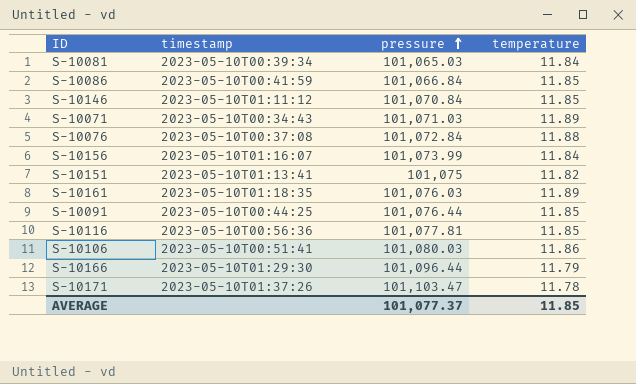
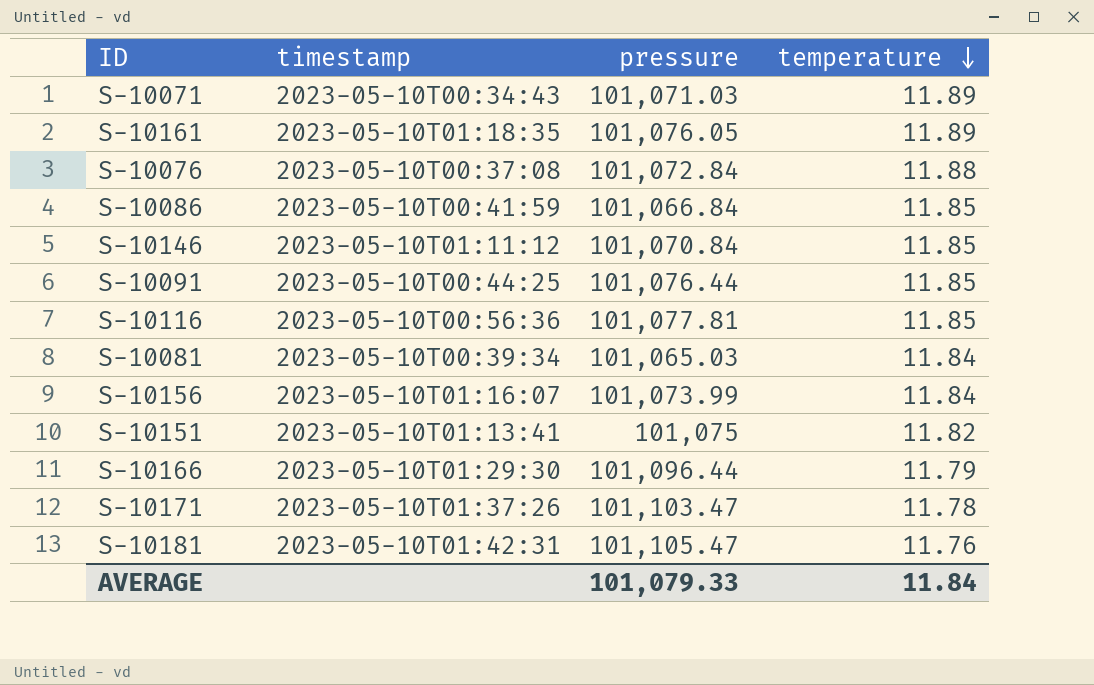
row order: pressure ascending -> temperature descending
row S-10106: 2023-05-10T00:51:41 | 101,080.03 | 11.86 -> none
S-10161 | pressure: 101,076.03 -> 101,076.05
row S-10181: none -> 2023-05-10T01:42:31 | 101,105.47 | 11.76
AVERAGE | pressure: 101,077.37 -> 101,079.33
AVERAGE | temperature: 11.85 -> 11.84

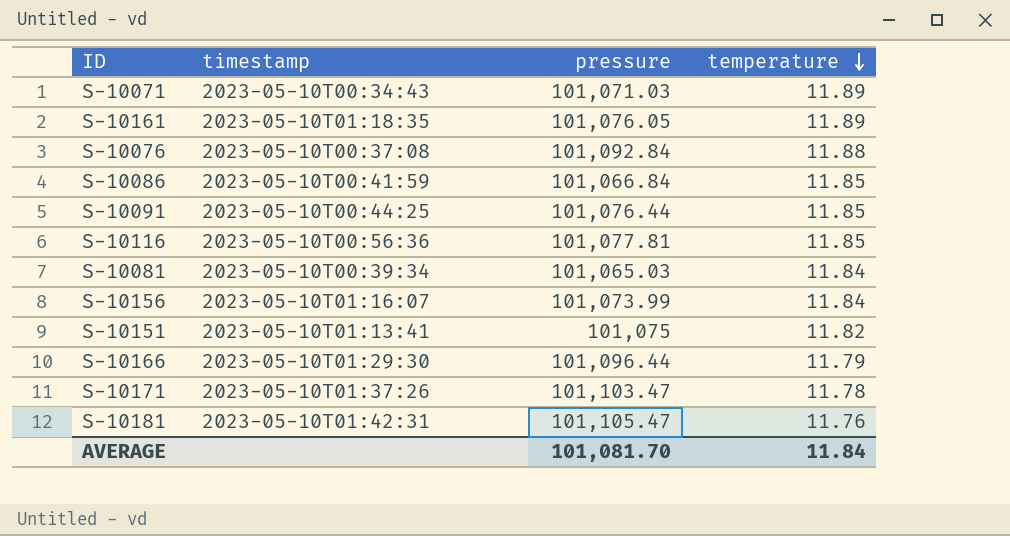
row S-10146: 2023-05-10T01:11:12 | 101,070.84 | 11.85 -> none
S-10076 | pressure: 101,072.84 -> 101,092.84
AVERAGE | pressure: 101,079.33 -> 101,081.70

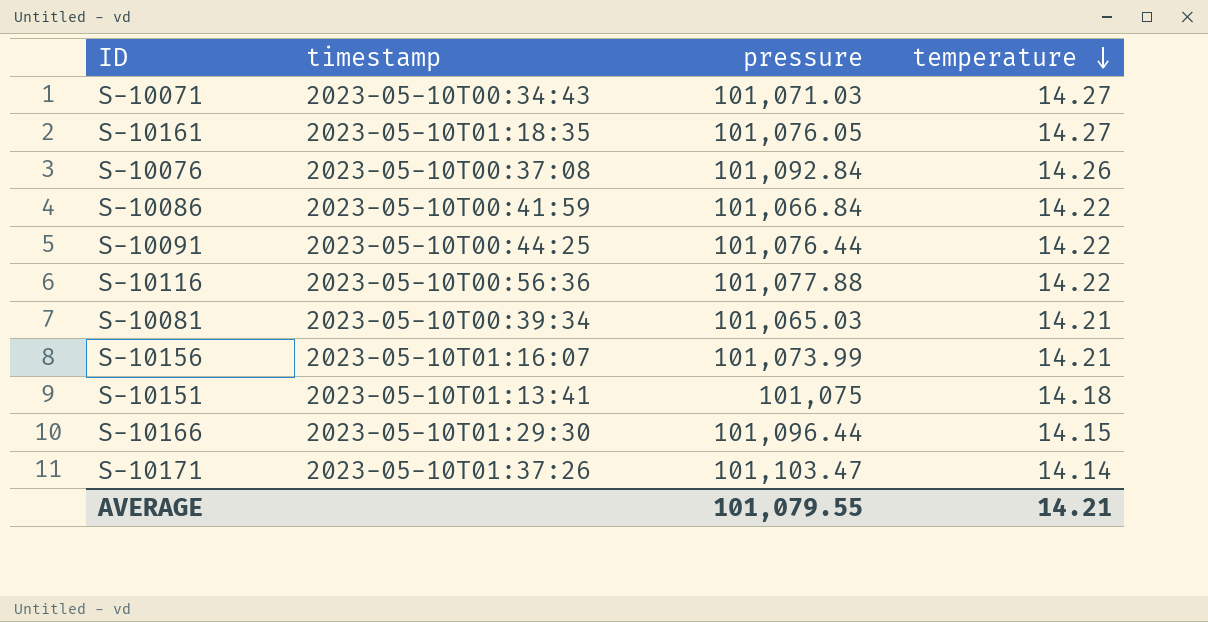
row S-10181: 2023-05-10T01:42:31 | 101,105.47 | 11.76 -> none
S-10071 | temperature: 11.89 -> 14.27
S-10161 | temperature: 11.89 -> 14.27
S-10076 | temperature: 11.88 -> 14.26
S-10086 | temperature: 11.85 -> 14.22
S-10091 | temperature: 11.85 -> 14.22
S-10116 | pressure: 101,077.81 -> 101,077.88
S-10116 | temperature: 11.85 -> 14.22
S-10081 | temperature: 11.84 -> 14.21
S-10156 | temperature: 11.84 -> 14.21
S-10151 | temperature: 11.82 -> 14.18
S-10166 | temperature: 11.79 -> 14.15
S-10171 | temperature: 11.78 -> 14.14
AVERAGE | pressure: 101,081.70 -> 101,079.55
AVERAGE | temperature: 11.84 -> 14.21

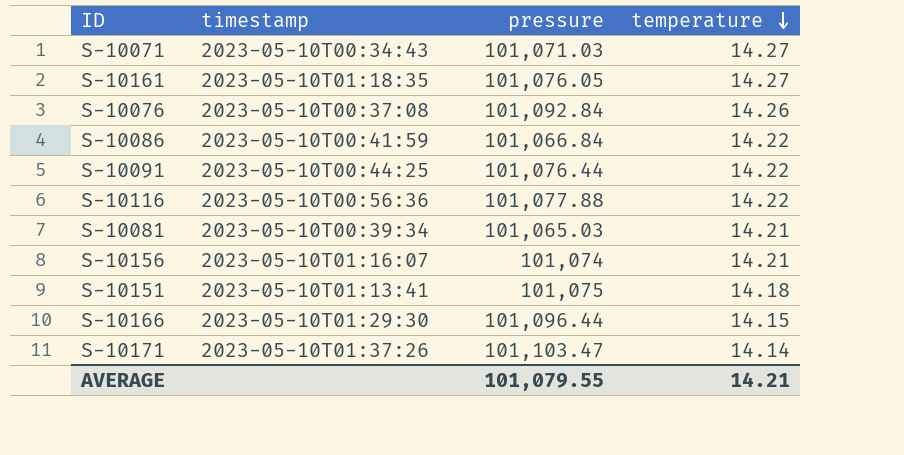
S-10156 | pressure: 101,073.99 -> 101,074

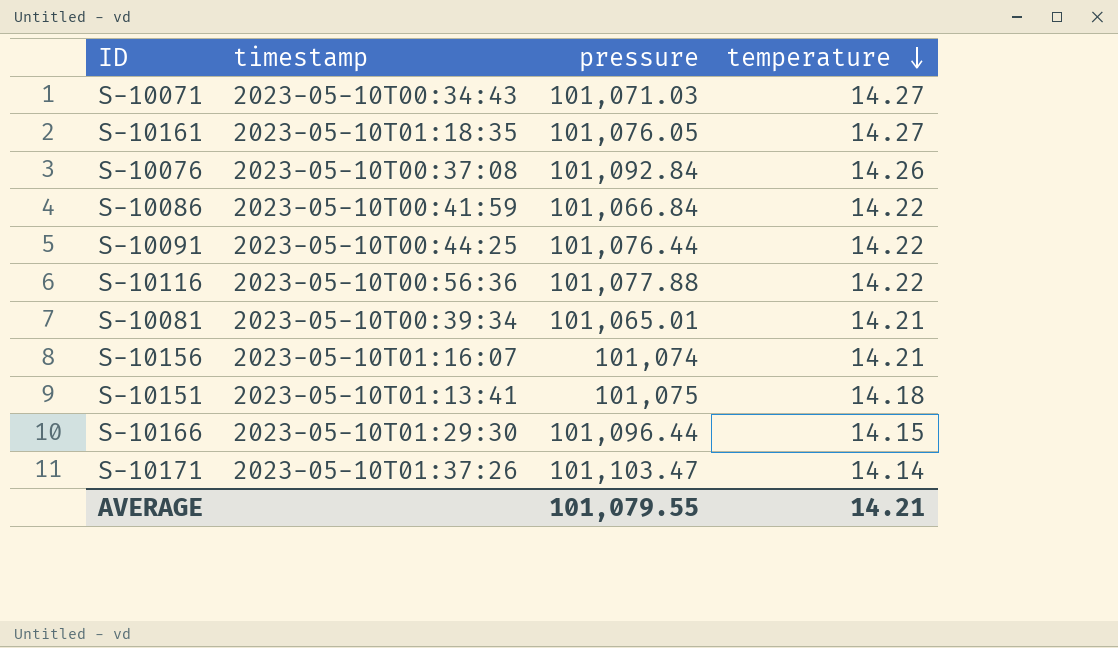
S-10081 | pressure: 101,065.03 -> 101,065.01

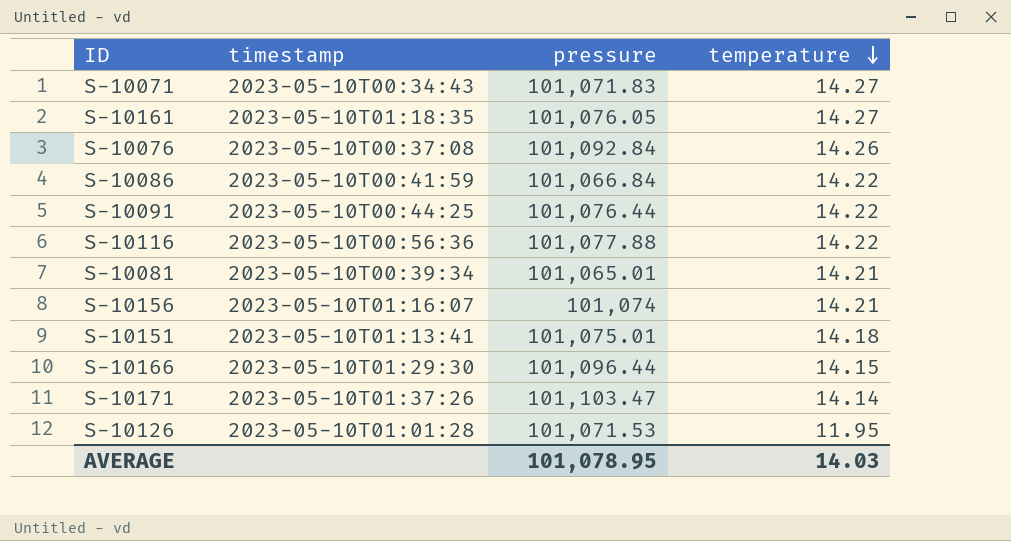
S-10071 | pressure: 101,071.03 -> 101,071.83
S-10151 | pressure: 101,075 -> 101,075.01
row S-10126: none -> 2023-05-10T01:01:28 | 101,071.53 | 11.95
AVERAGE | pressure: 101,079.55 -> 101,078.95
AVERAGE | temperature: 14.21 -> 14.03

